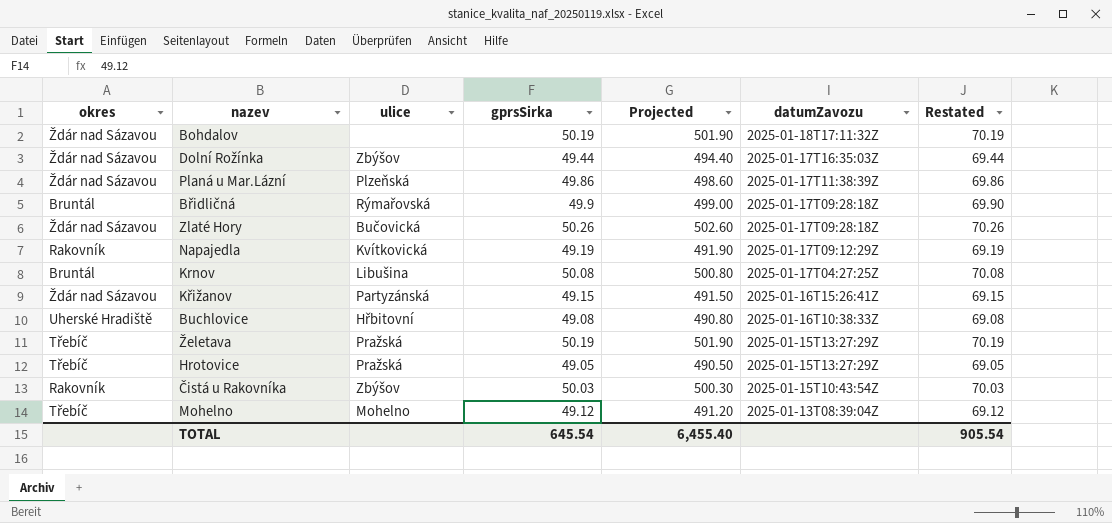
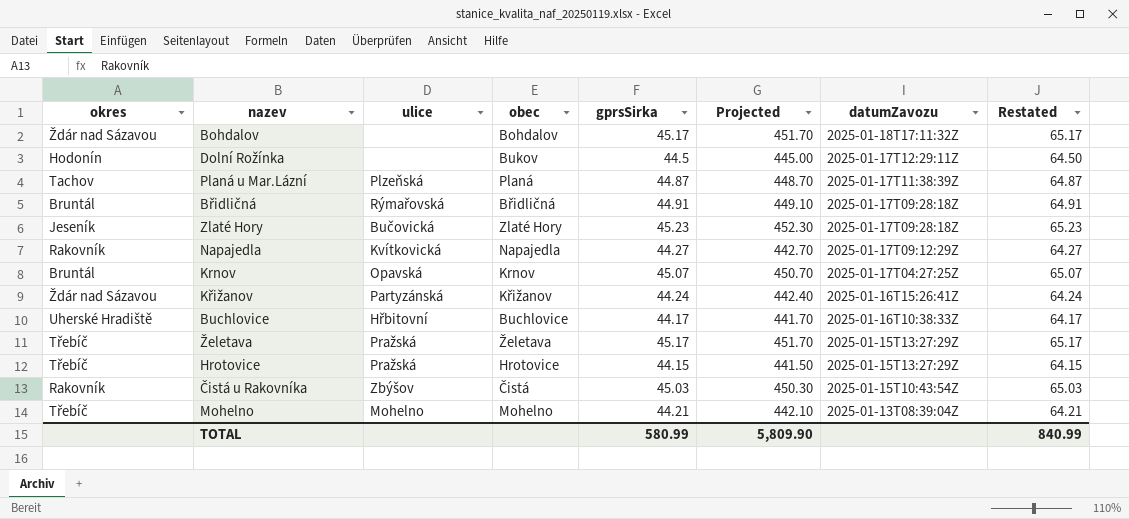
column obec | position: none -> 4
Bohdalov | gprsSirka: 50.19 -> 45.17
Bohdalov | Projected: 501.90 -> 451.70
Bohdalov | Restated: 70.19 -> 65.17
Dolní Rožínka | okres: Ždár nad Sázavou -> Hodonín
Dolní Rožínka | ulice: Zbýšov -> none
Dolní Rožínka | gprsSirka: 49.44 -> 44.5
Dolní Rožínka | Projected: 494.40 -> 445.00
Dolní Rožínka | datumZavozu: 2025-01-17T16:35:03Z -> 2025-01-17T12:29:11Z
Dolní Rožínka | Restated: 69.44 -> 64.50
Planá u Mar.Lázní | okres: Ždár nad Sázavou -> Tachov
Planá u Mar.Lázní | gprsSirka: 49.86 -> 44.87
Planá u Mar.Lázní | Projected: 498.60 -> 448.70
Planá u Mar.Lázní | Restated: 69.86 -> 64.87
Břidličná | gprsSirka: 49.9 -> 44.91
Břidličná | Projected: 499.00 -> 449.10
Břidličná | Restated: 69.90 -> 64.91
Zlaté Hory | okres: Ždár nad Sázavou -> Jeseník
Zlaté Hory | gprsSirka: 50.26 -> 45.23
Zlaté Hory | Projected: 502.60 -> 452.30
Zlaté Hory | Restated: 70.26 -> 65.23
Napajedla | gprsSirka: 49.19 -> 44.27
Napajedla | Projected: 491.90 -> 442.70
Napajedla | Restated: 69.19 -> 64.27
Krnov | ulice: Libušina -> Opavská
Krnov | gprsSirka: 50.08 -> 45.07
Krnov | Projected: 500.80 -> 450.70
Krnov | Restated: 70.08 -> 65.07
Křižanov | gprsSirka: 49.15 -> 44.24
Křižanov | Projected: 491.50 -> 442.40
Křižanov | Restated: 69.15 -> 64.24
Buchlovice | gprsSirka: 49.08 -> 44.17
Buchlovice | Projected: 490.80 -> 441.70
Buchlovice | Restated: 69.08 -> 64.17
Želetava | gprsSirka: 50.19 -> 45.17
Želetava | Projected: 501.90 -> 451.70
Želetava | Restated: 70.19 -> 65.17
Hrotovice | gprsSirka: 49.05 -> 44.15
Hrotovice | Projected: 490.50 -> 441.50
Hrotovice | Restated: 69.05 -> 64.15
Čistá u Rakovníka | gprsSirka: 50.03 -> 45.03
Čistá u Rakovníka | Projected: 500.30 -> 450.30
Čistá u Rakovníka | Restated: 70.03 -> 65.03
Mohelno | gprsSirka: 49.12 -> 44.21
Mohelno | Projected: 491.20 -> 442.10
Mohelno | Restated: 69.12 -> 64.21
TOTAL | gprsSirka: 645.54 -> 580.99
TOTAL | Projected: 6,455.40 -> 5,809.90
TOTAL | Restated: 905.54 -> 840.99

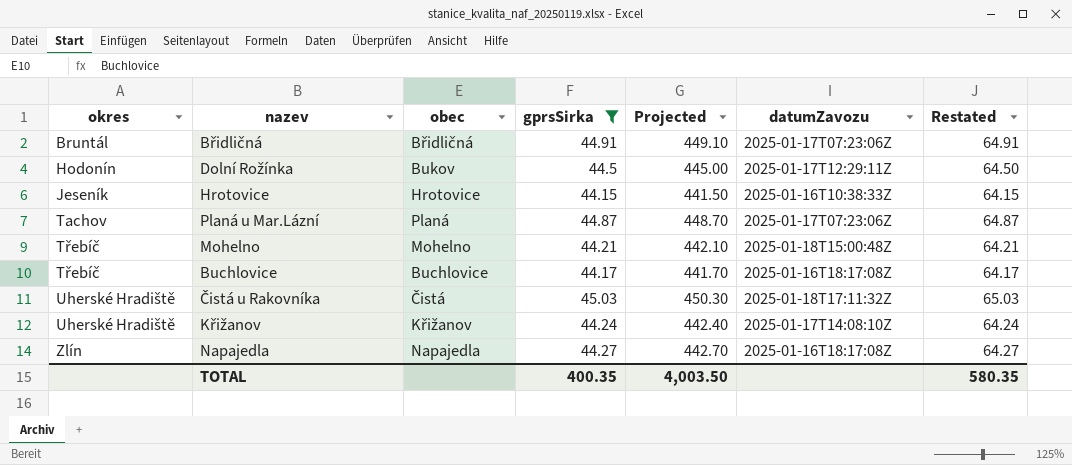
filter: none -> gprsSirka <= 45.03
row order: datumZavozu descending -> okres ascending
column ulice | position: 3 -> none
Břidličná | datumZavozu: 2025-01-17T09:28:18Z -> 2025-01-17T07:23:06Z
Hrotovice | okres: Třebíč -> Jeseník
Hrotovice | datumZavozu: 2025-01-15T13:27:29Z -> 2025-01-16T10:38:33Z
Planá u Mar.Lázní | datumZavozu: 2025-01-17T11:38:39Z -> 2025-01-17T07:23:06Z
Mohelno | datumZavozu: 2025-01-13T08:39:04Z -> 2025-01-18T15:00:48Z
Buchlovice | okres: Uherské Hradiště -> Třebíč
Buchlovice | datumZavozu: 2025-01-16T10:38:33Z -> 2025-01-16T18:17:08Z
Čistá u Rakovníka | okres: Rakovník -> Uherské Hradiště
Čistá u Rakovníka | datumZavozu: 2025-01-15T10:43:54Z -> 2025-01-18T17:11:32Z
Křižanov | okres: Ždár nad Sázavou -> Uherské Hradiště
Křižanov | datumZavozu: 2025-01-16T15:26:41Z -> 2025-01-17T14:08:10Z
Napajedla | okres: Rakovník -> Zlín
Napajedla | datumZavozu: 2025-01-17T09:12:29Z -> 2025-01-16T18:17:08Z
TOTAL | gprsSirka: 580.99 -> 400.35
TOTAL | Projected: 5,809.90 -> 4,003.50
TOTAL | Restated: 840.99 -> 580.35

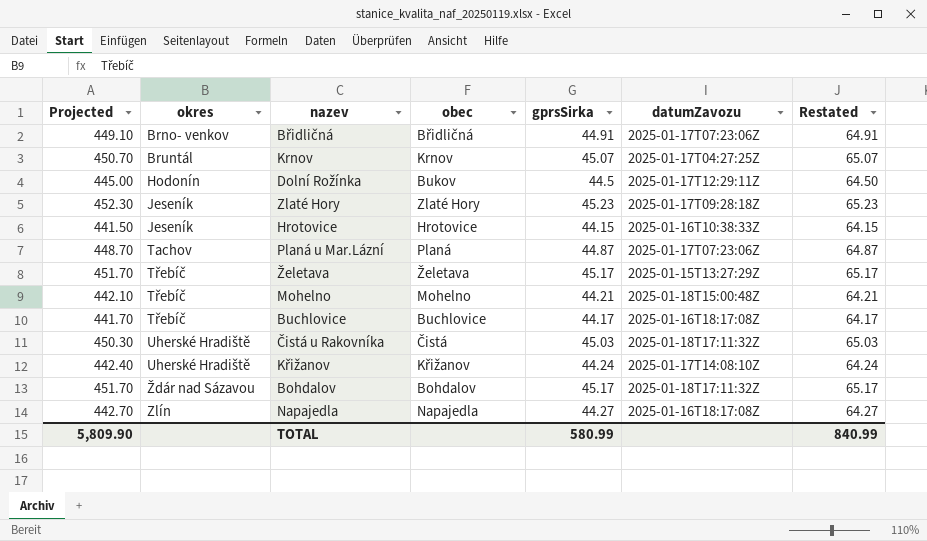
filter: gprsSirka <= 45.03 -> none
column Projected | position: 5 -> 1
Břidličná | okres: Bruntál -> Brno- venkov
TOTAL | Projected: 4,003.50 -> 5,809.90
TOTAL | gprsSirka: 400.35 -> 580.99
TOTAL | Restated: 580.35 -> 840.99

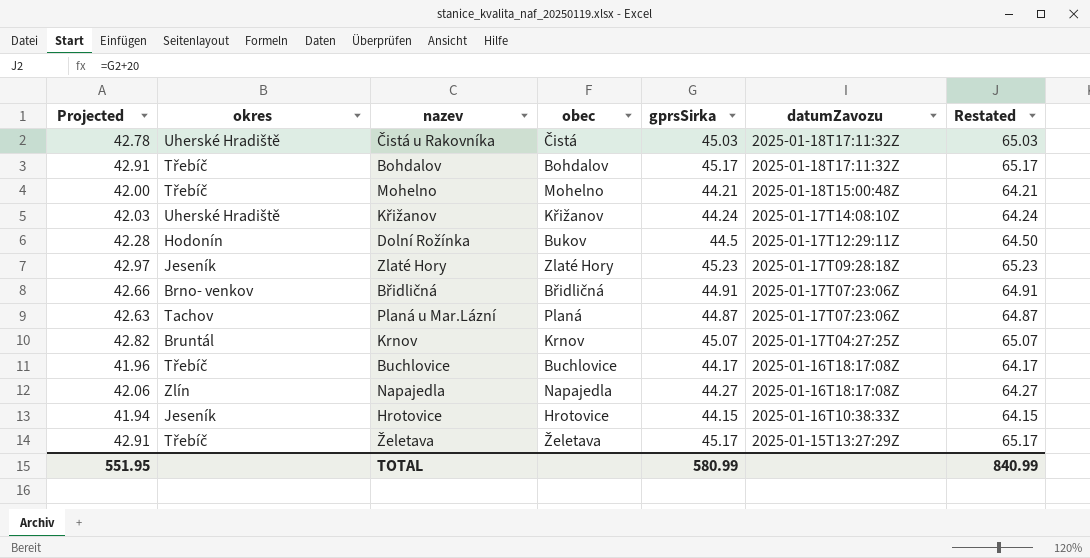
row order: okres ascending -> datumZavozu descending
column Projected | formula: [gprsSirka] * 10 -> [gprsSirka] * 0.95
Bohdalov | okres: Ždár nad Sázavou -> Třebíč
TOTAL | Projected: 5,809.90 -> 551.95

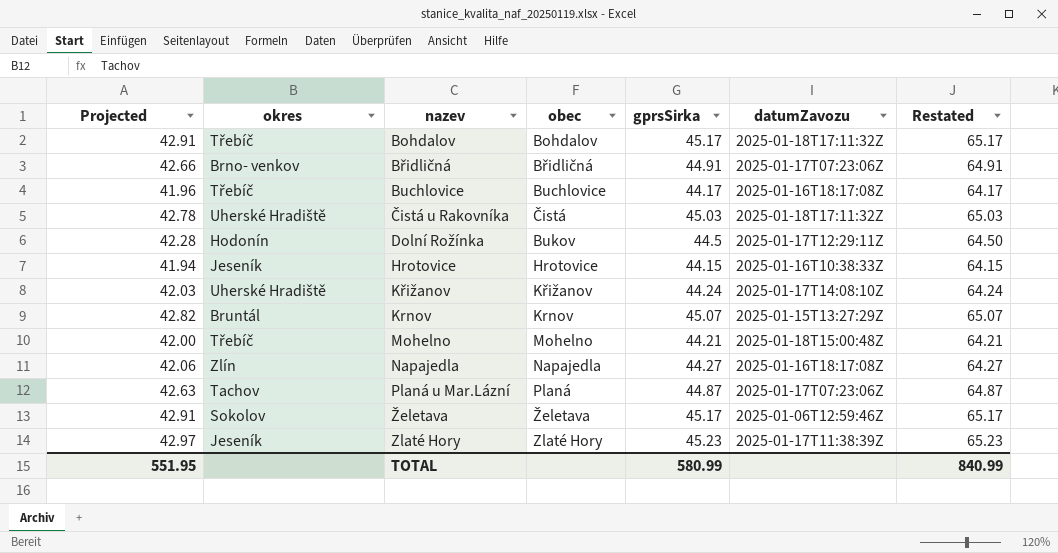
row order: datumZavozu descending -> nazev ascending
Krnov | datumZavozu: 2025-01-17T04:27:25Z -> 2025-01-15T13:27:29Z
Želetava | okres: Třebíč -> Sokolov
Želetava | datumZavozu: 2025-01-15T13:27:29Z -> 2025-01-06T12:59:46Z
Zlaté Hory | datumZavozu: 2025-01-17T09:28:18Z -> 2025-01-17T11:38:39Z

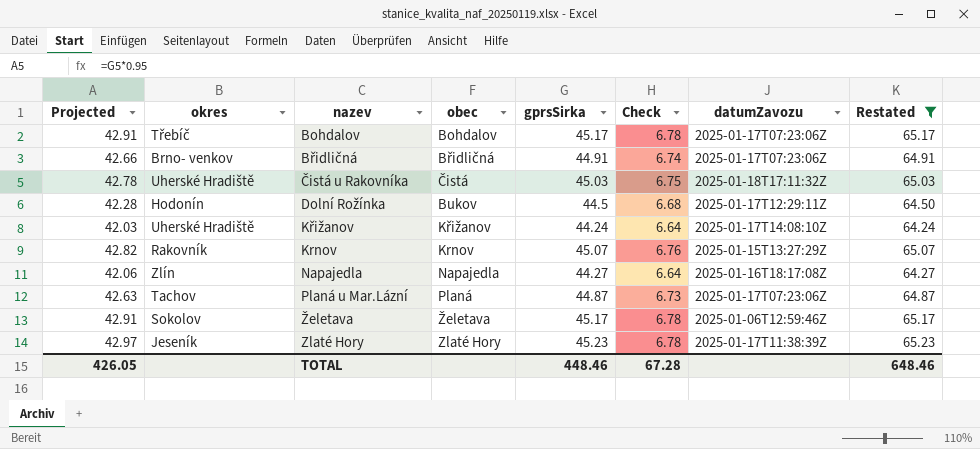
filter: none -> Restated >= 64.24
column Check | formula: none -> [gprsSirka] * 0.15
Bohdalov | datumZavozu: 2025-01-18T17:11:32Z -> 2025-01-17T07:23:06Z
Krnov | okres: Bruntál -> Rakovník
TOTAL | Projected: 551.95 -> 426.05
TOTAL | gprsSirka: 580.99 -> 448.46
TOTAL | Restated: 840.99 -> 648.46

